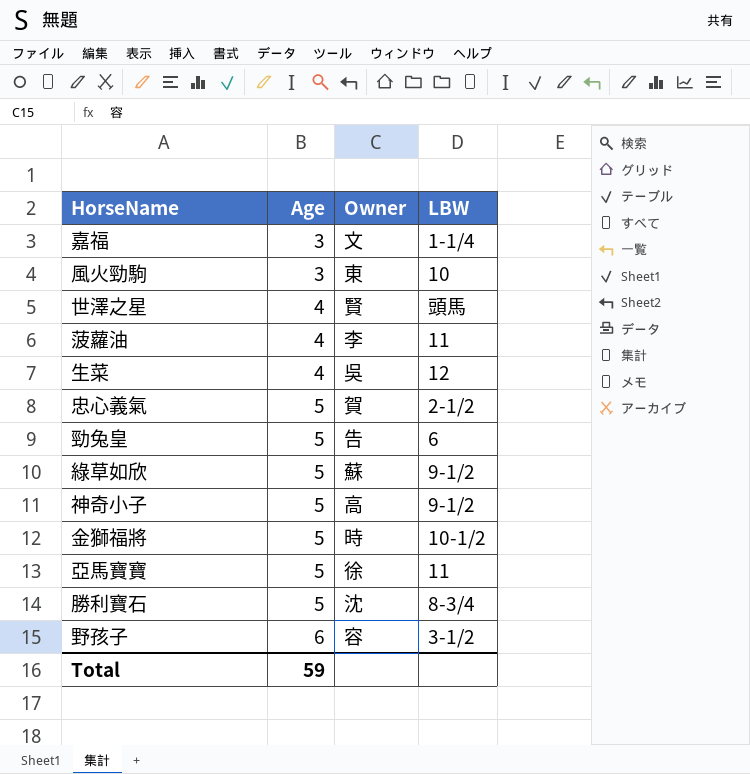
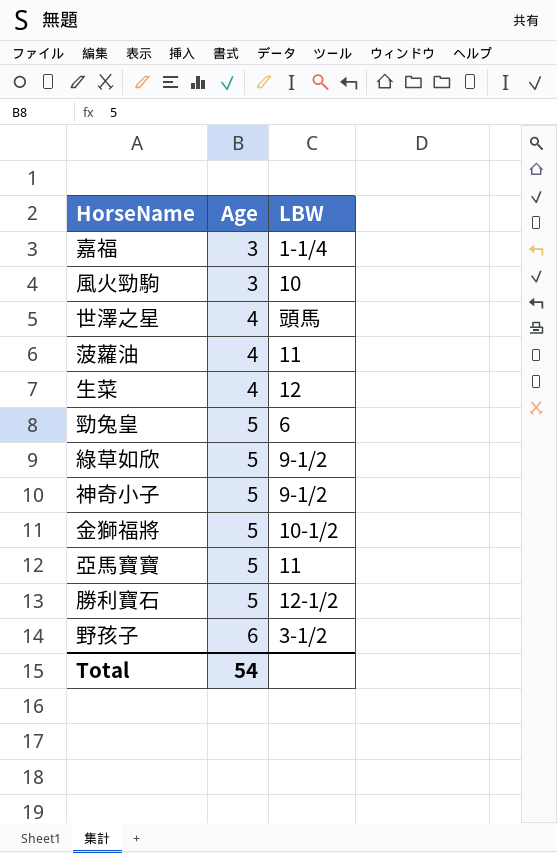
column Owner | position: 3 -> none
row 忠心義氣: 5 | 賀 | 2-1/2 -> none
勝利寶石 | LBW: 8-3/4 -> 12-1/2
Total | Age: 59 -> 54

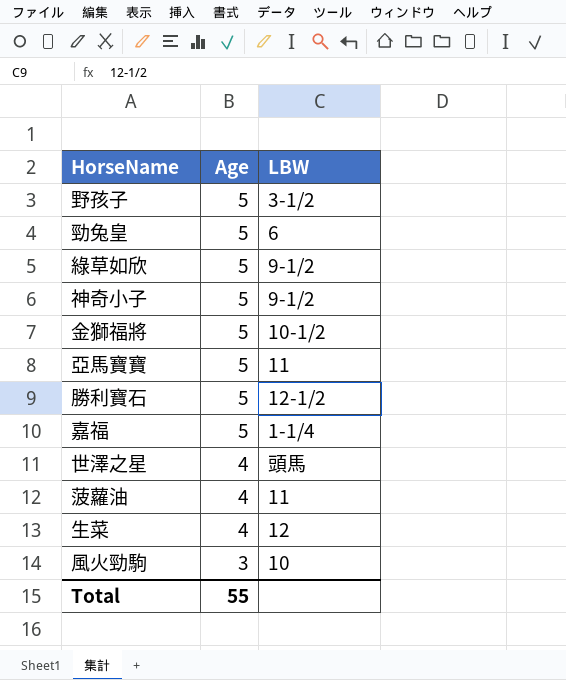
row order: Age ascending -> Age descending
野孩子 | Age: 6 -> 5
嘉福 | Age: 3 -> 5
Total | Age: 54 -> 55

